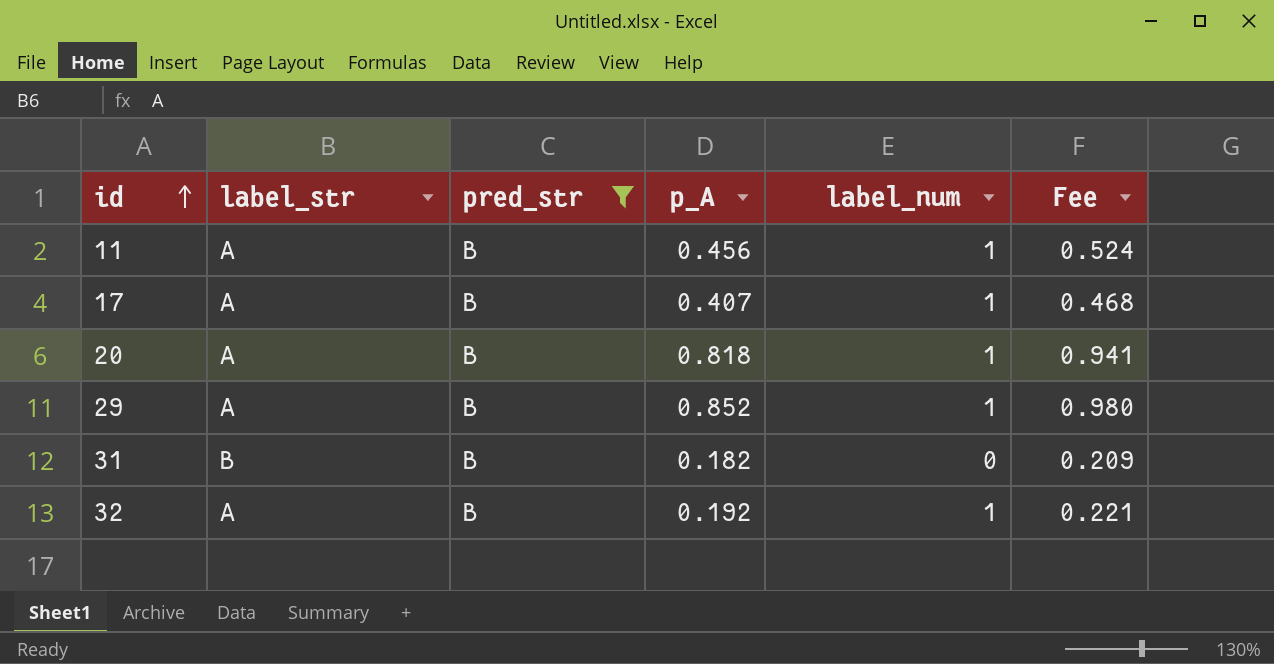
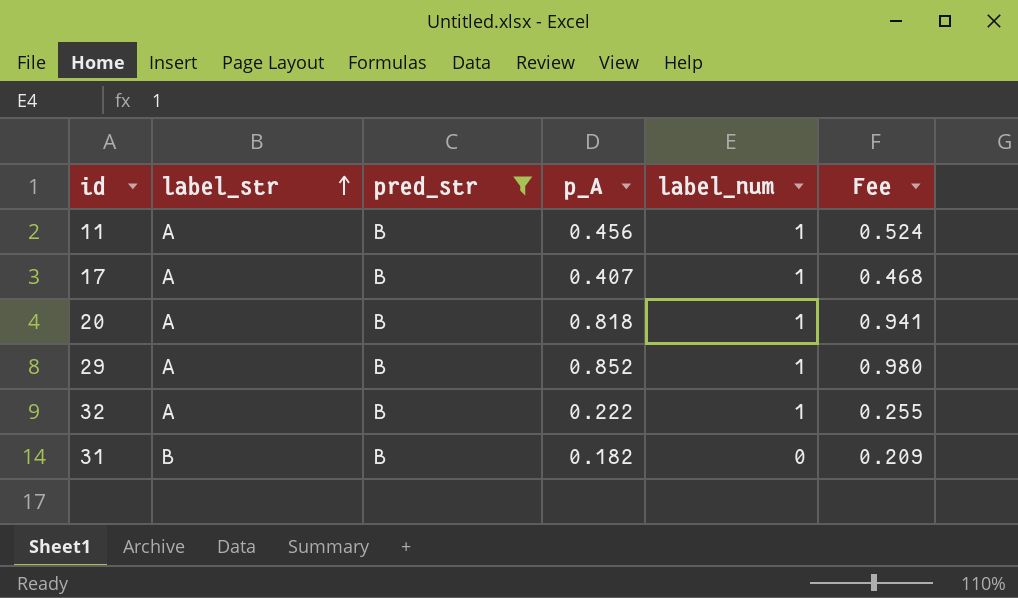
row order: id ascending -> label_str ascending
32 | p_A: 0.192 -> 0.222
32 | Fee: 0.221 -> 0.255

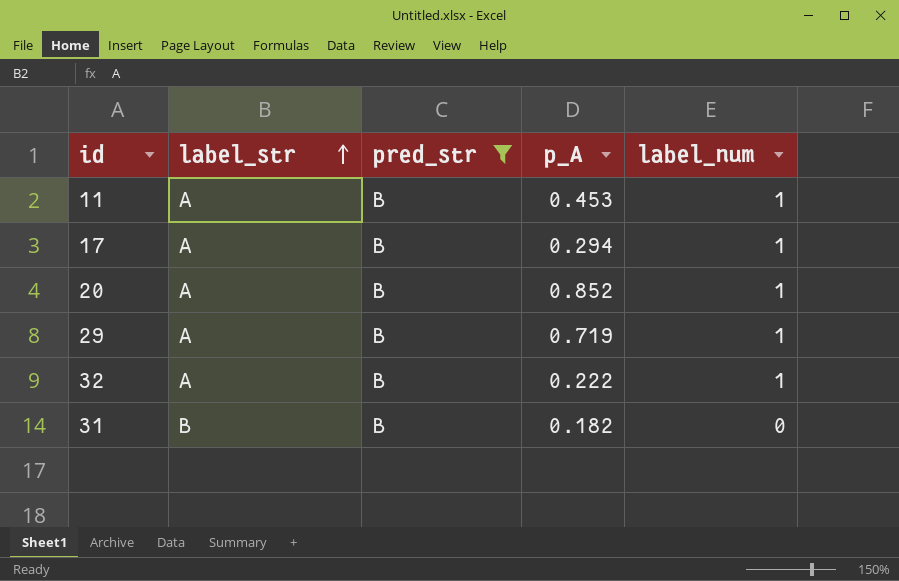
column Fee | formula: [p_A] * 1.15 -> none
11 | p_A: 0.456 -> 0.453
17 | p_A: 0.407 -> 0.294
20 | p_A: 0.818 -> 0.852
29 | p_A: 0.852 -> 0.719

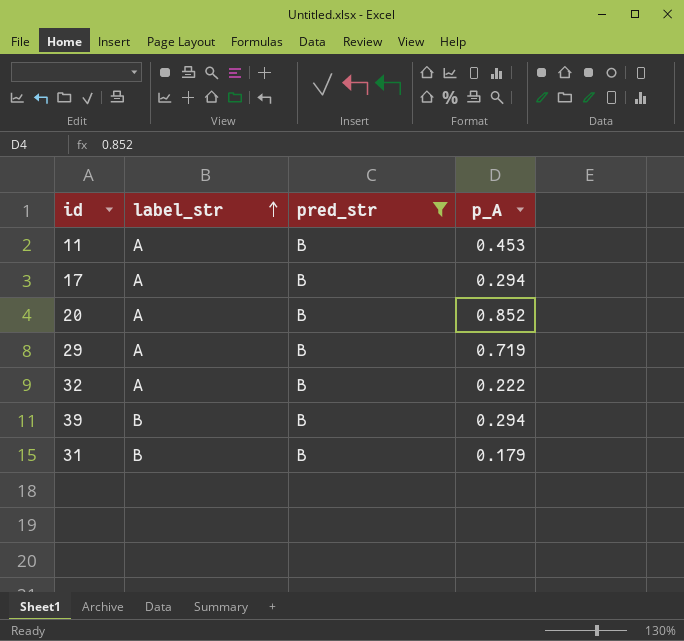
column label_num | position: 5 -> none
row 39: none -> B | B | 0.294
31 | p_A: 0.182 -> 0.179

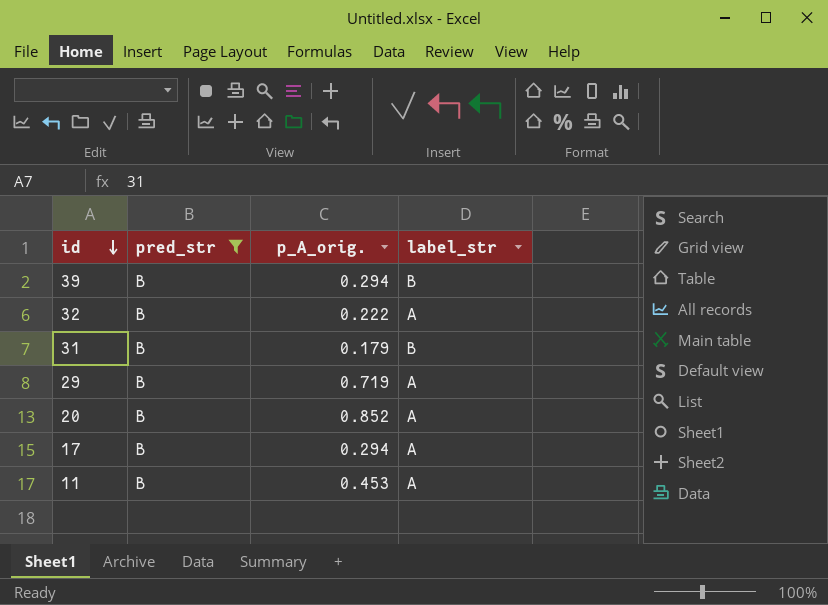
row order: label_str ascending -> id descending
column name: p_A -> p_A_orig.
column label_str | position: 2 -> 4

